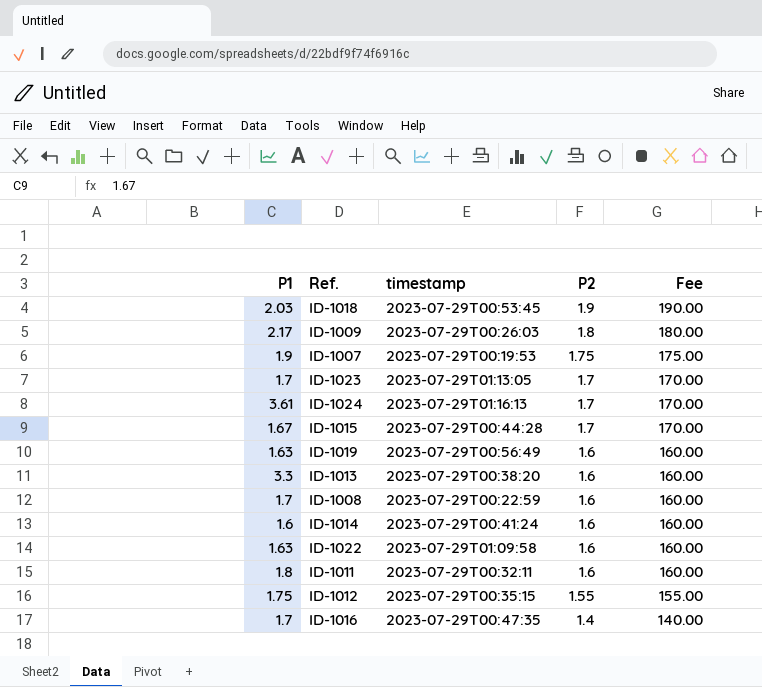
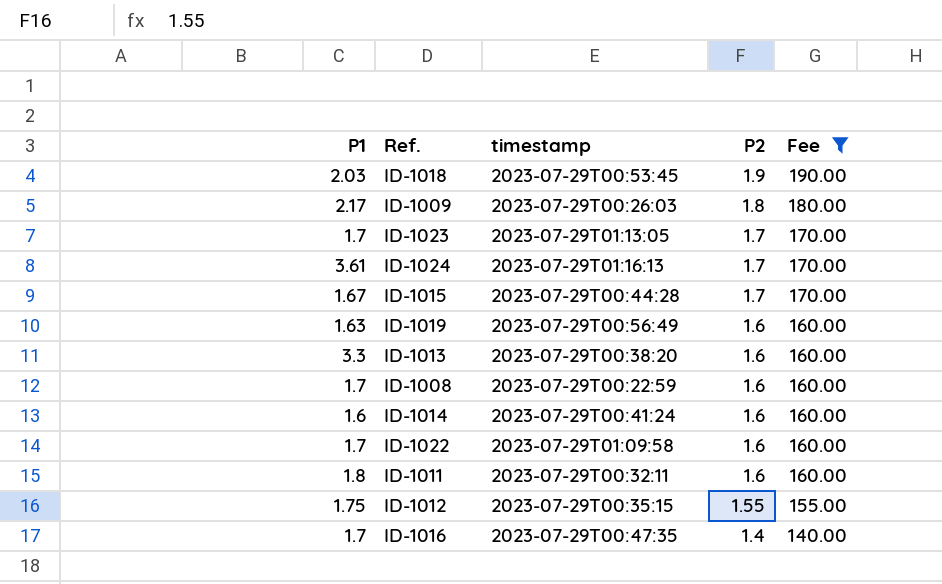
filter: none -> Fee != 175.00
ID-1022 | P1: 1.63 -> 1.7

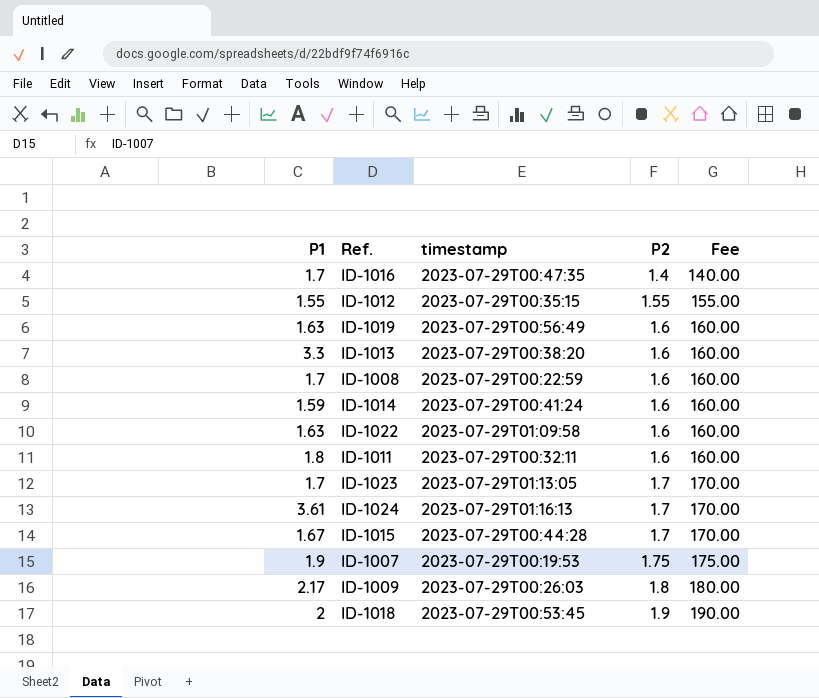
filter: Fee != 175.00 -> none
row order: P2 descending -> P2 ascending
ID-1012 | P1: 1.75 -> 1.55
ID-1014 | P1: 1.6 -> 1.59
ID-1022 | P1: 1.7 -> 1.63
ID-1018 | P1: 2.03 -> 2

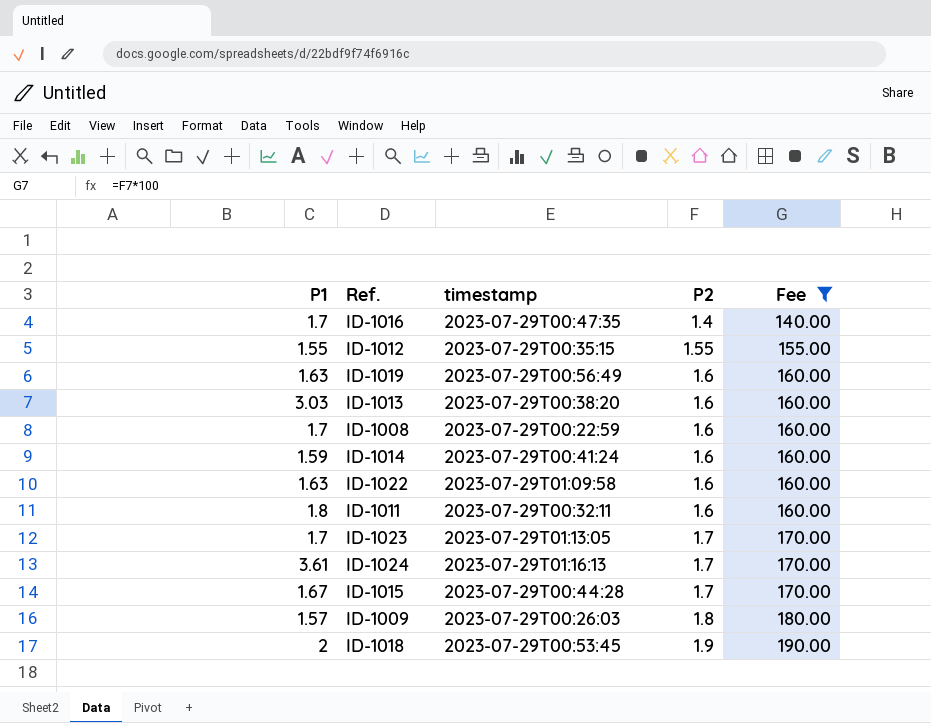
filter: none -> Fee != 175.00
ID-1013 | P1: 3.3 -> 3.03
ID-1009 | P1: 2.17 -> 1.57

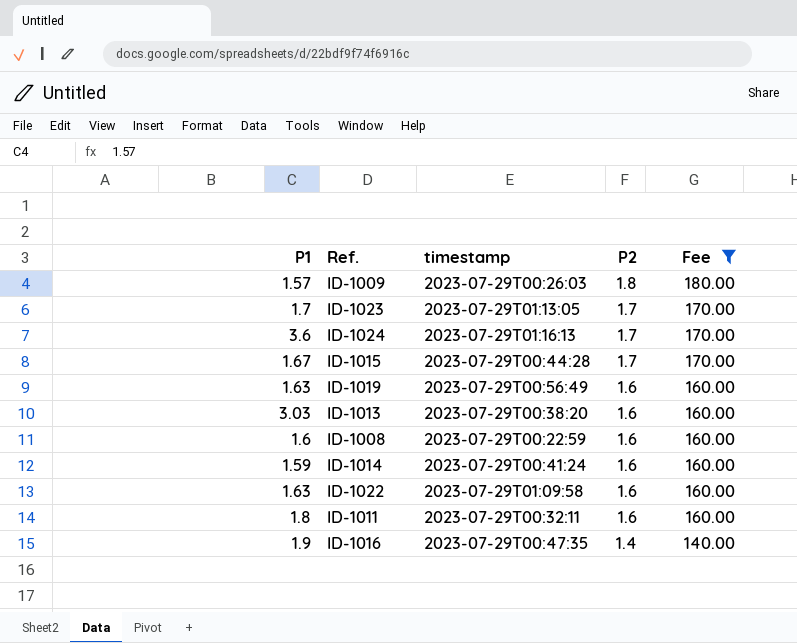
row order: P2 ascending -> P2 descending
row ID-1012: 1.55 | 2023-07-29T00:35:15 | 1.55 | 155.00 -> none
row ID-1018: 2 | 2023-07-29T00:53:45 | 1.9 | 190.00 -> none
ID-1024 | P1: 3.61 -> 3.6
ID-1008 | P1: 1.7 -> 1.6
ID-1016 | P1: 1.7 -> 1.9

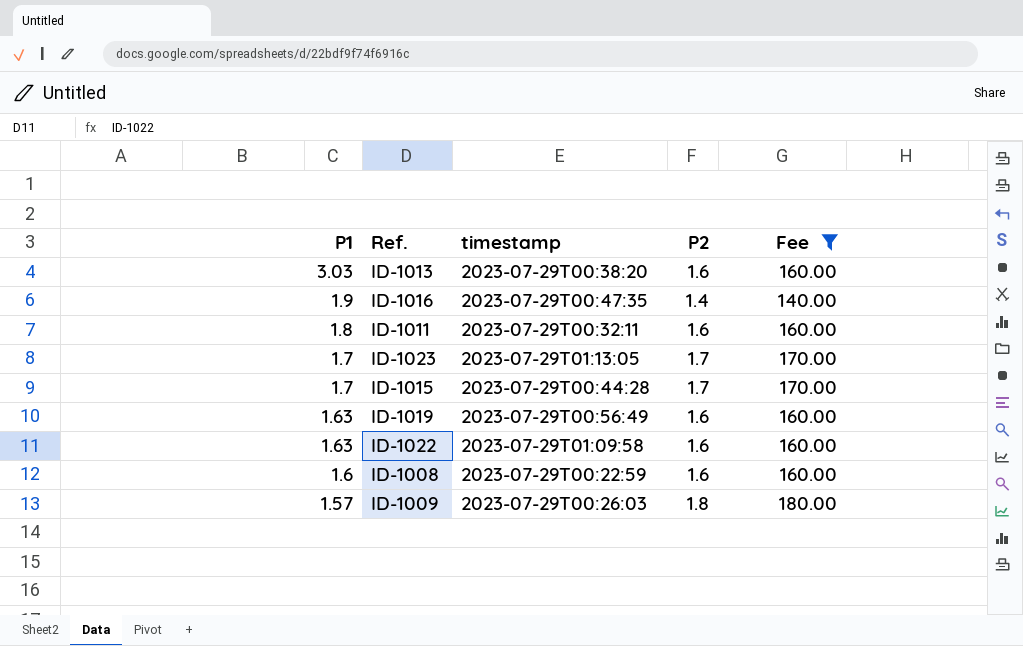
row order: P2 descending -> P1 descending
row ID-1024: 3.6 | 2023-07-29T01:16:13 | 1.7 | 170.00 -> none
row ID-1014: 1.59 | 2023-07-29T00:41:24 | 1.6 | 160.00 -> none
ID-1015 | P1: 1.67 -> 1.7

